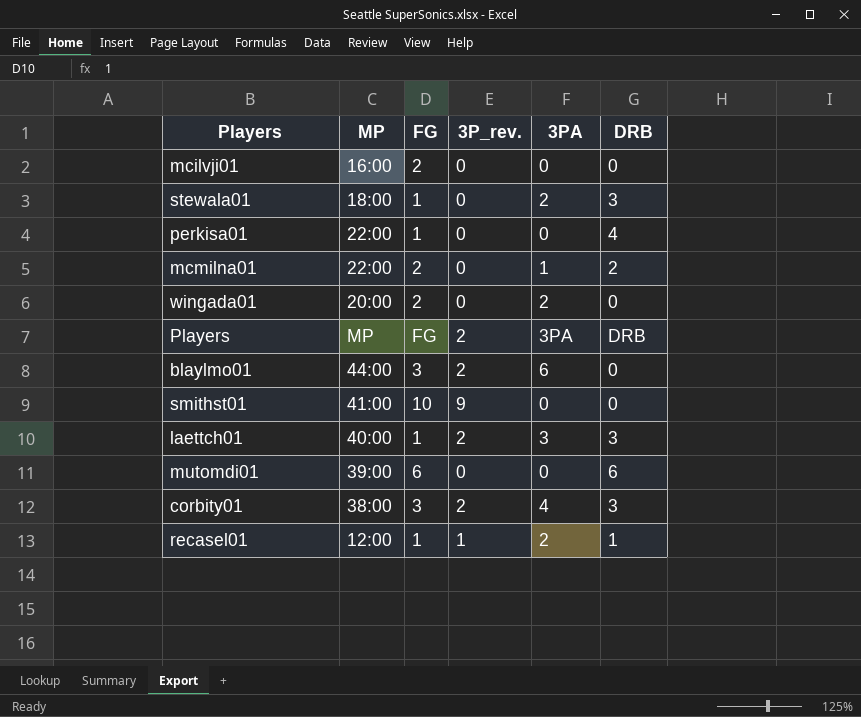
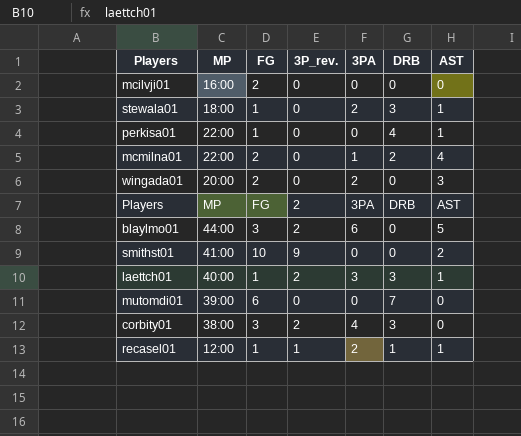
column AST | position: none -> 7
mutomdi01 | DRB: 6 -> 7

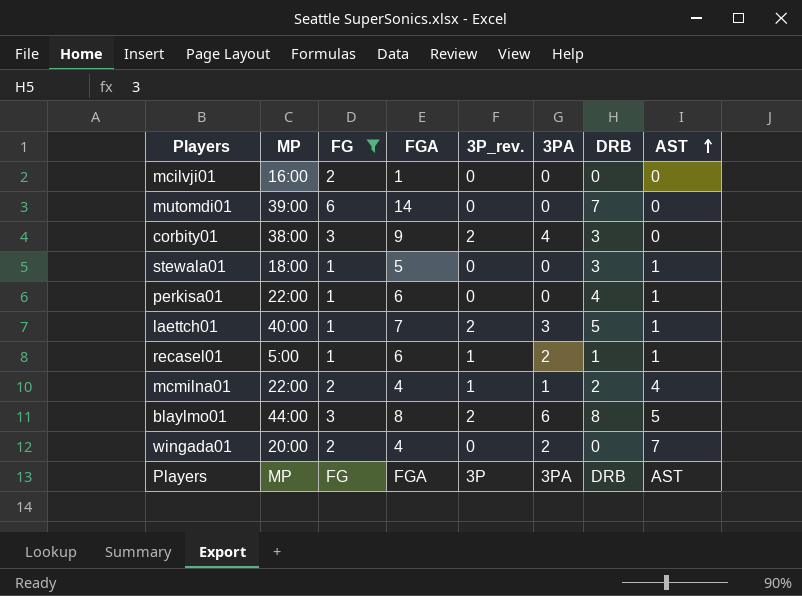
filter: none -> FG != 10
row order: none -> AST ascending
column FGA | position: none -> 4
stewala01 | 3PA: 2 -> 0
laettch01 | DRB: 3 -> 5
recasel01 | MP: 12:00 -> 5:00
mcmilna01 | 3P_rev.: 0 -> 1
blaylmo01 | DRB: 0 -> 8
wingada01 | AST: 3 -> 7
Players | 3P_rev.: 2 -> 3P

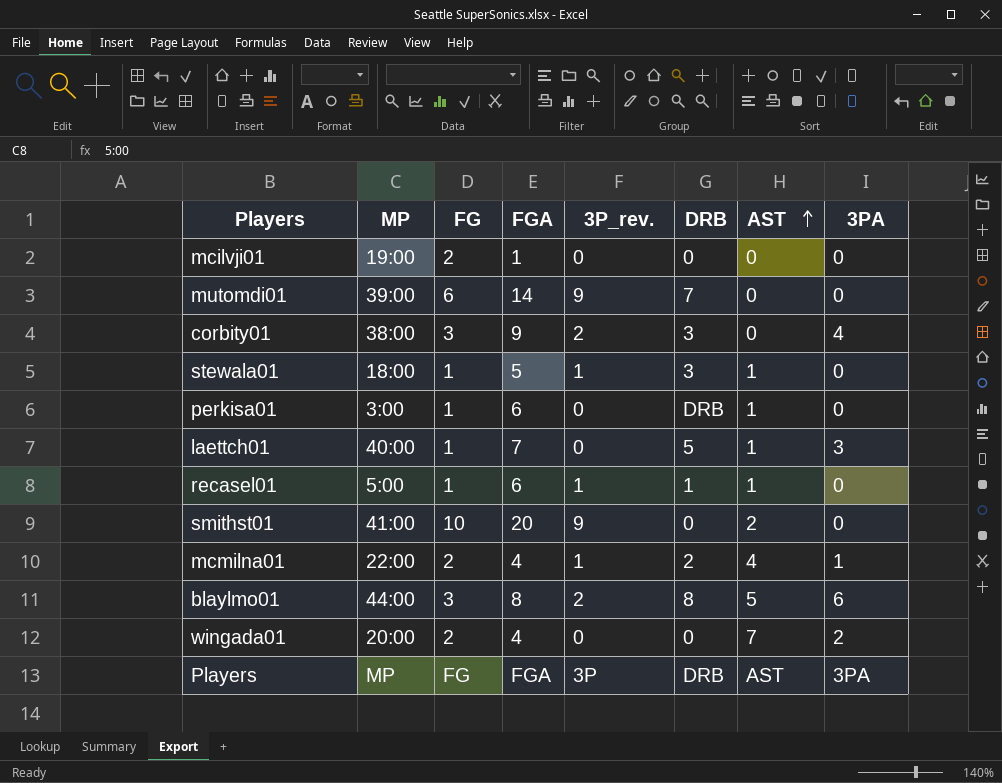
filter: FG != 10 -> none
column 3PA | position: 6 -> 8
mcilvji01 | MP: 16:00 -> 19:00
mutomdi01 | 3P_rev.: 0 -> 9
stewala01 | 3P_rev.: 0 -> 1
perkisa01 | MP: 22:00 -> 3:00
perkisa01 | DRB: 4 -> DRB
laettch01 | 3P_rev.: 2 -> 0
recasel01 | 3PA: 2 -> 0

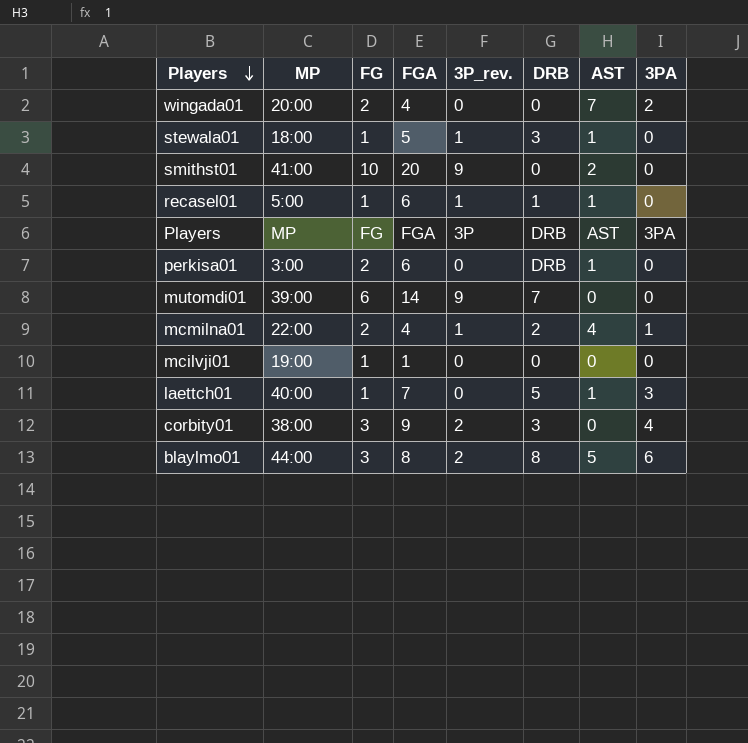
row order: AST ascending -> Players descending
perkisa01 | FG: 1 -> 2
mcilvji01 | FG: 2 -> 1

